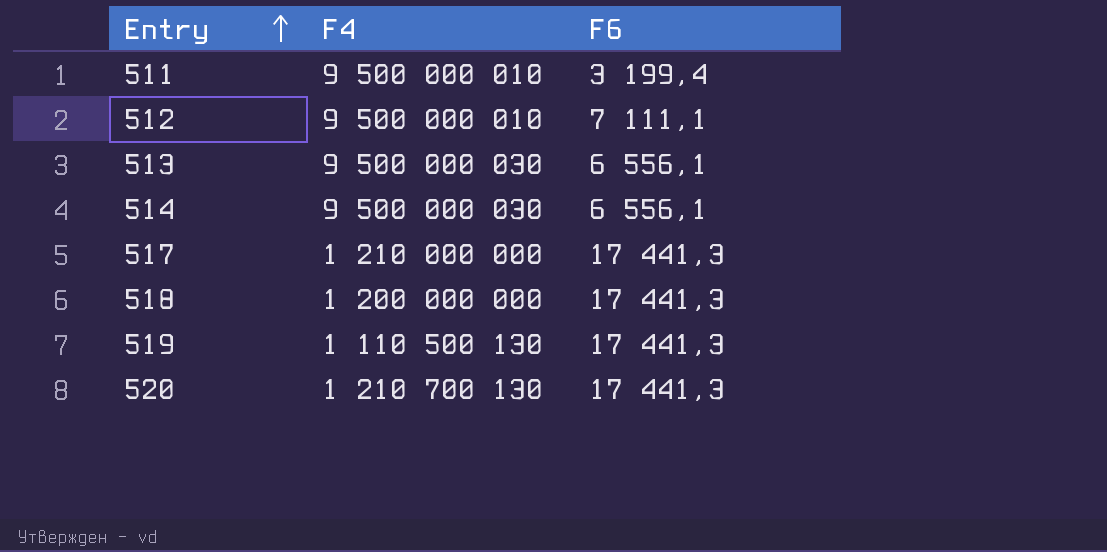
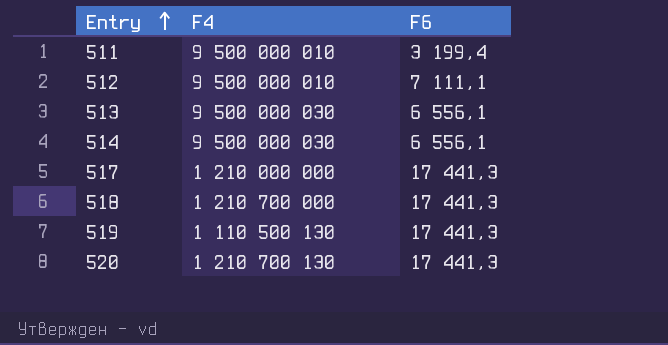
518 | F4: 1 200 000 000 -> 1 210 700 000

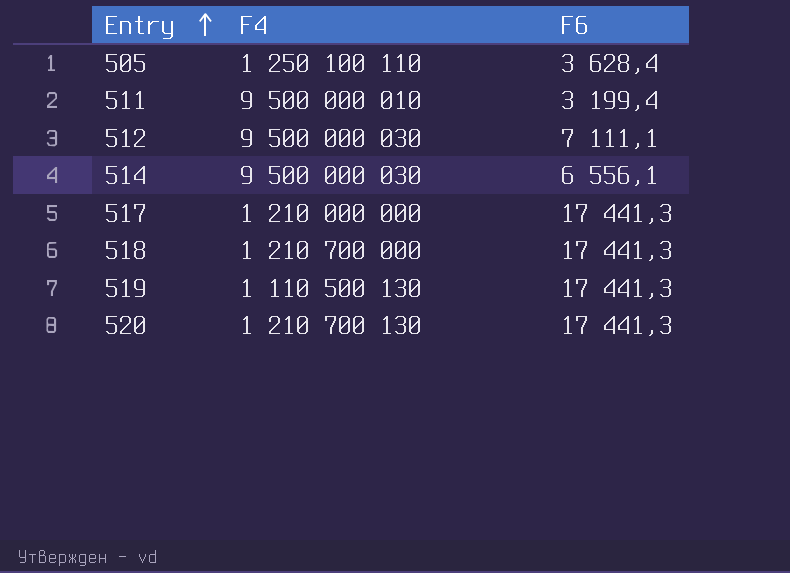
row 513: 9 500 000 030 | 6 556,1 -> none
row 505: none -> 1 250 100 110 | 3 628,4
512 | F4: 9 500 000 010 -> 9 500 000 030

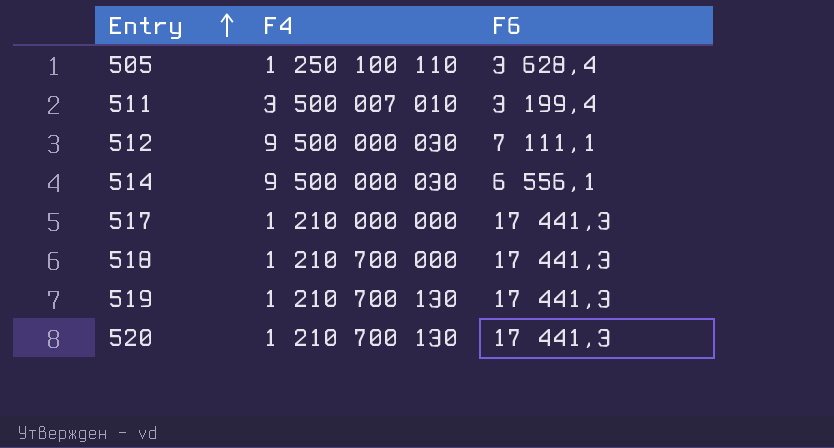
511 | F4: 9 500 000 010 -> 3 500 007 010
519 | F4: 1 110 500 130 -> 1 210 700 130

